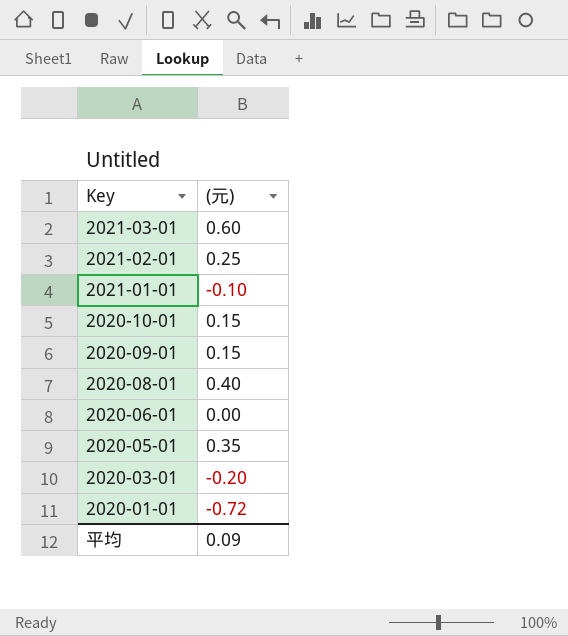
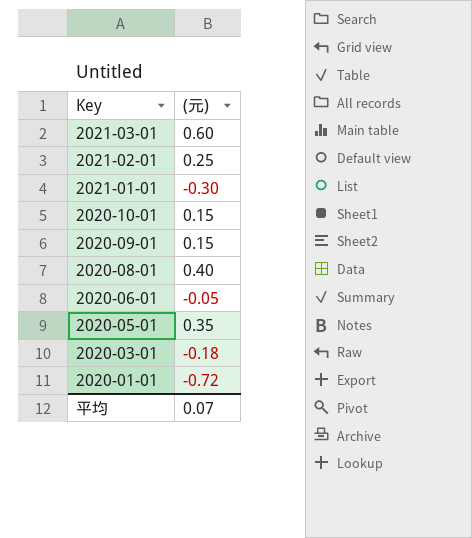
2021-01-01 | (元): -0.10 -> -0.30
2020-06-01 | (元): 0.00 -> -0.05
2020-03-01 | (元): -0.20 -> -0.18
平均 | (元): 0.09 -> 0.07

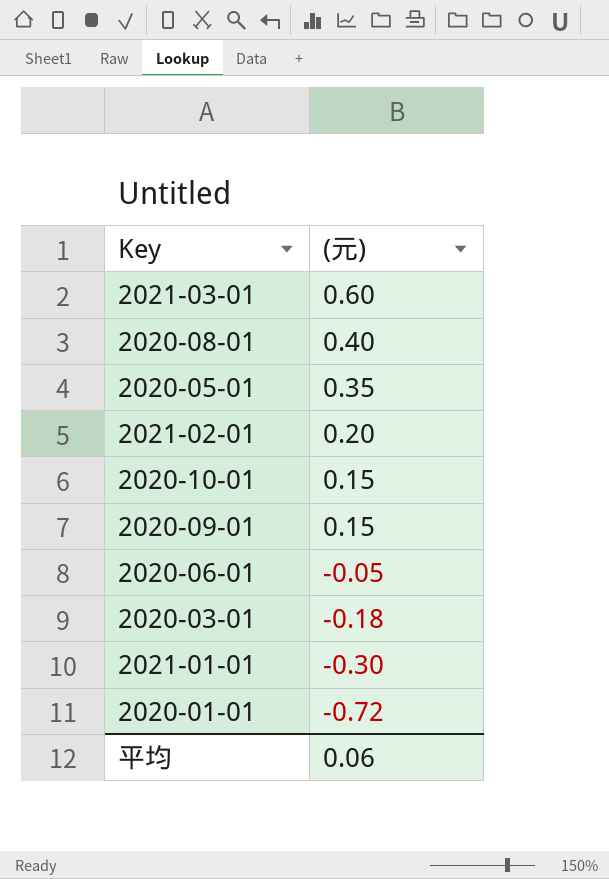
row order: Key descending -> (元) descending
2021-02-01 | (元): 0.25 -> 0.20
平均 | (元): 0.07 -> 0.06

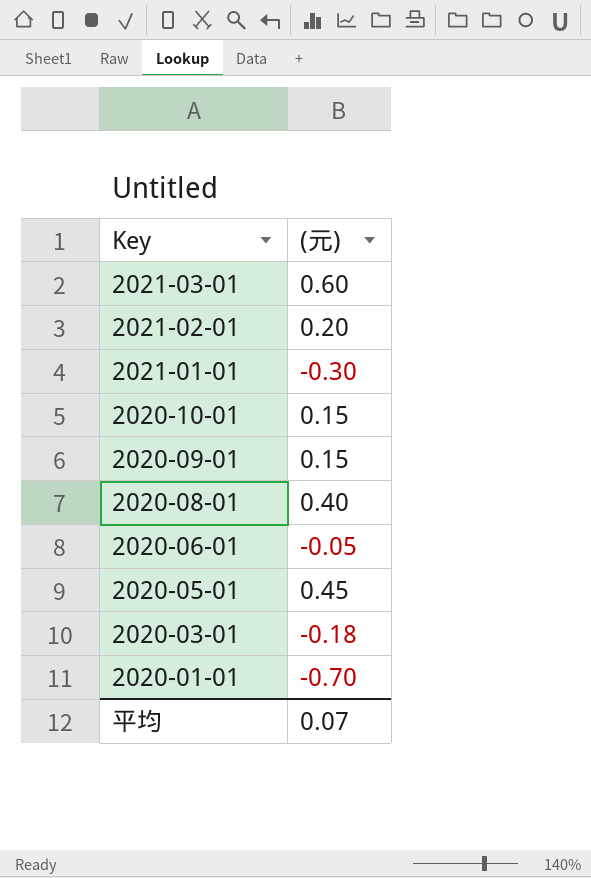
row order: (元) descending -> Key descending
2020-05-01 | (元): 0.35 -> 0.45
2020-01-01 | (元): -0.72 -> -0.70
平均 | (元): 0.06 -> 0.07

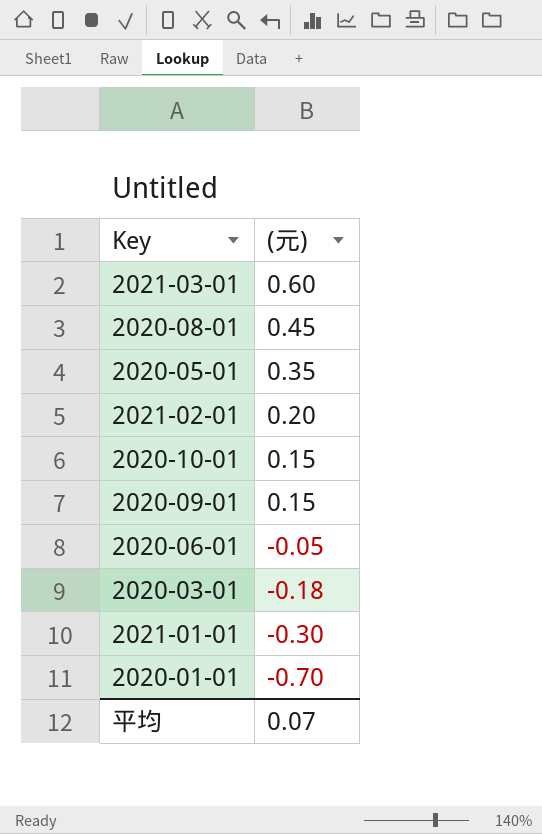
row order: Key descending -> (元) descending
2020-08-01 | (元): 0.40 -> 0.45
2020-05-01 | (元): 0.45 -> 0.35

